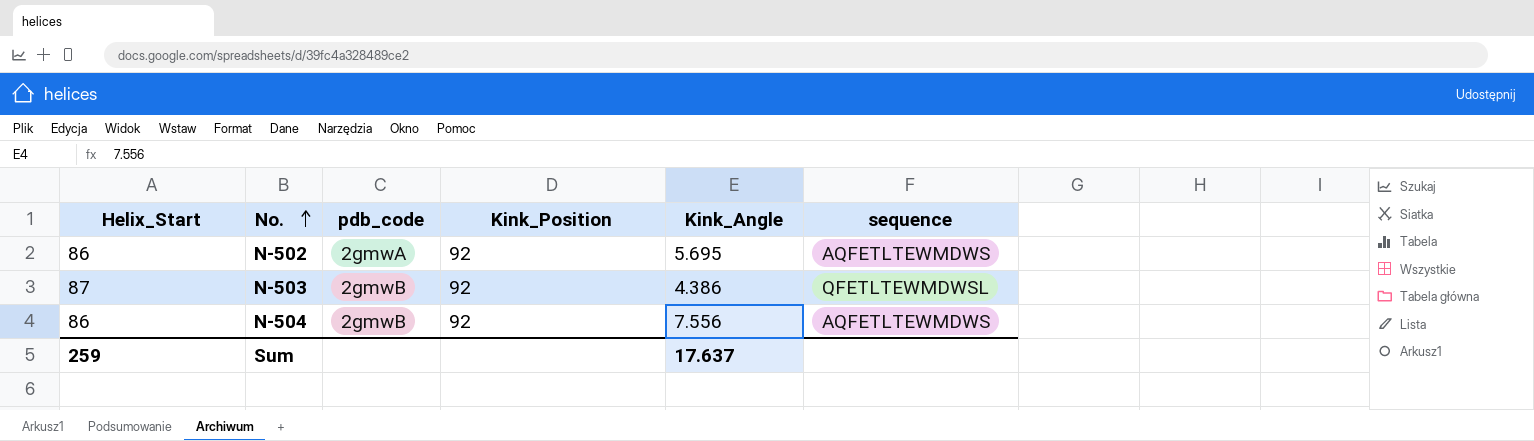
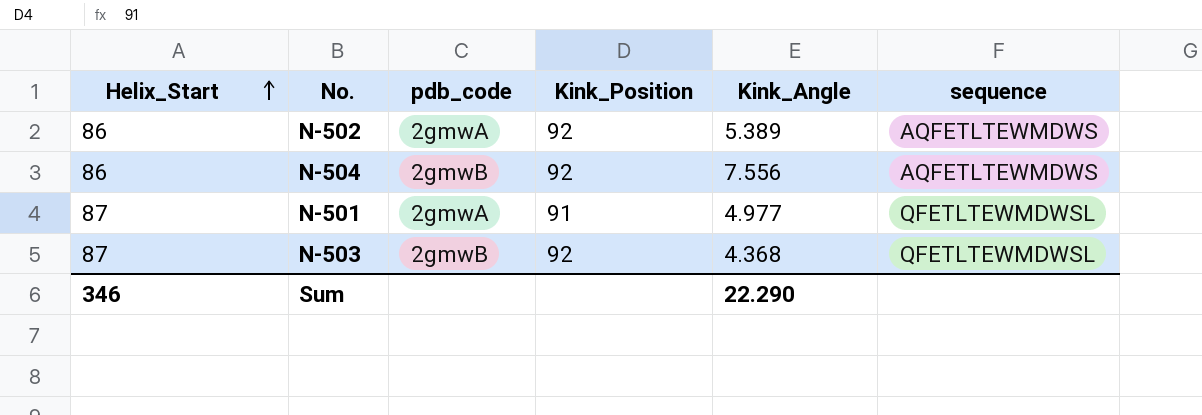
row order: No. ascending -> Helix_Start ascending
N-502 | Kink_Angle: 5.695 -> 5.389
row N-501: none -> 87 | 2gmwA | 91 | 4.977 | QFETLTEWMDWSL
N-503 | Kink_Angle: 4.386 -> 4.368
Sum | Helix_Start: 259 -> 346
Sum | Kink_Angle: 17.637 -> 22.290

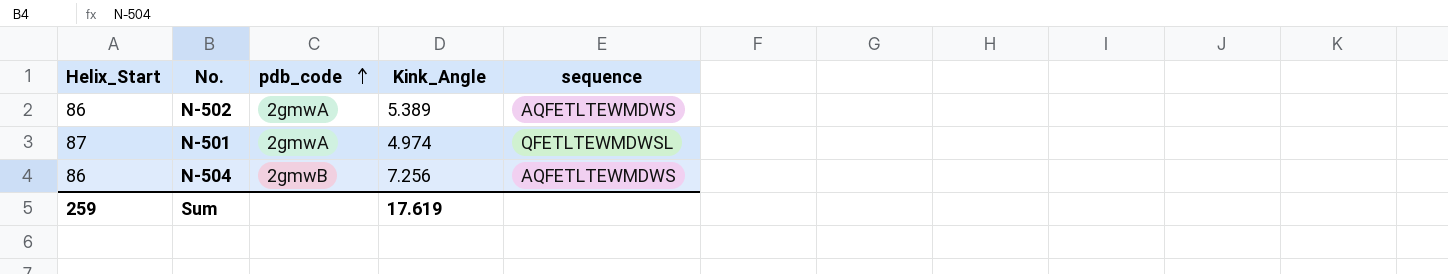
row order: Helix_Start ascending -> pdb_code ascending
column Kink_Position | position: 4 -> none
row N-503: 87 | 2gmwB | 92 | 4.368 | QFETLTEWMDWSL -> none
N-501 | Kink_Angle: 4.977 -> 4.974
N-504 | Kink_Angle: 7.556 -> 7.256
Sum | Helix_Start: 346 -> 259
Sum | Kink_Angle: 22.290 -> 17.619

